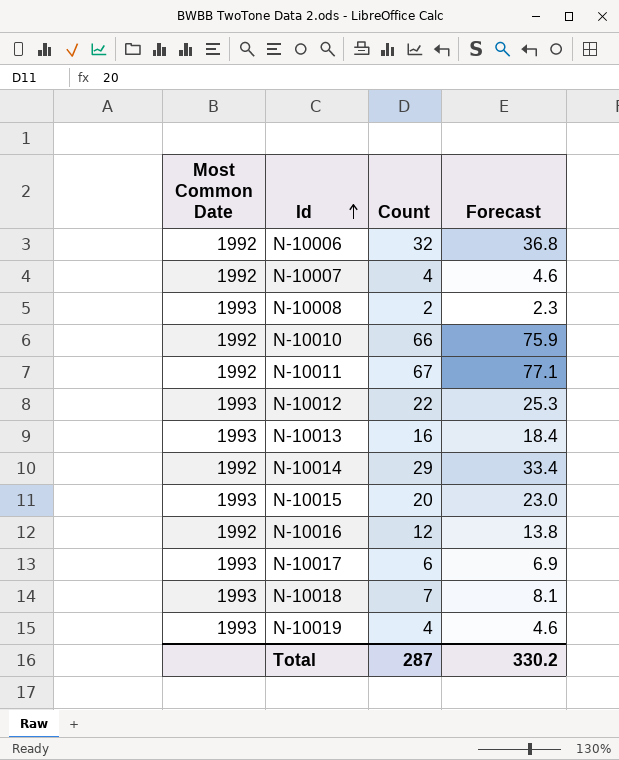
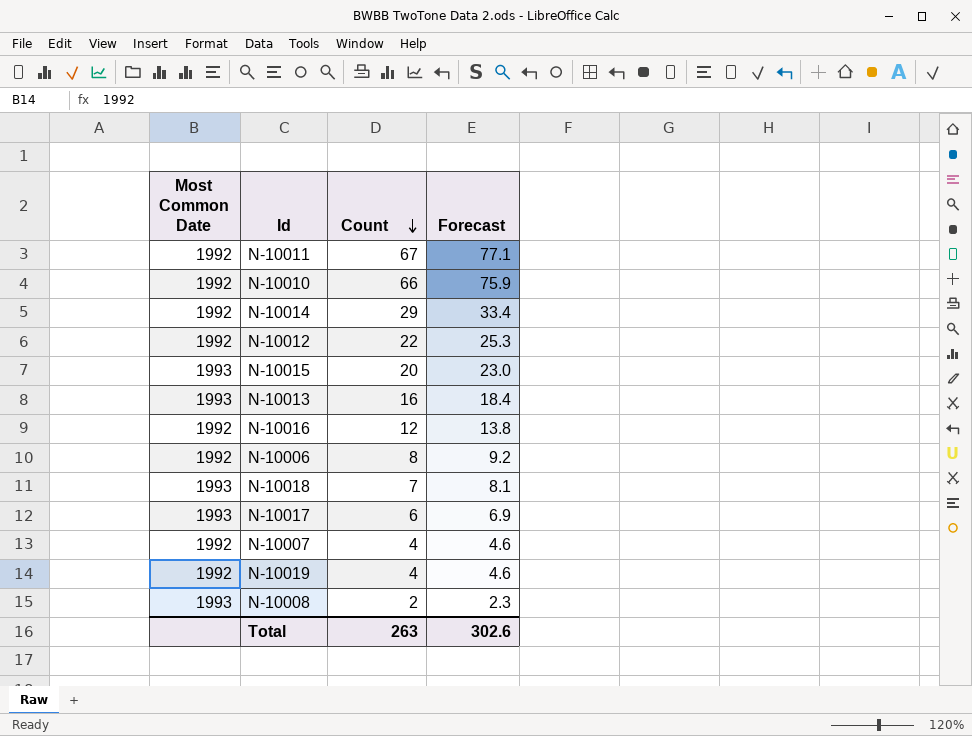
row order: Id ascending -> Count descending
N-10012 | Most Common Date: 1993 -> 1992
N-10006 | Count: 32 -> 8
N-10006 | Forecast: 36.8 -> 9.2
N-10019 | Most Common Date: 1993 -> 1992
Total | Count: 287 -> 263
Total | Forecast: 330.2 -> 302.6

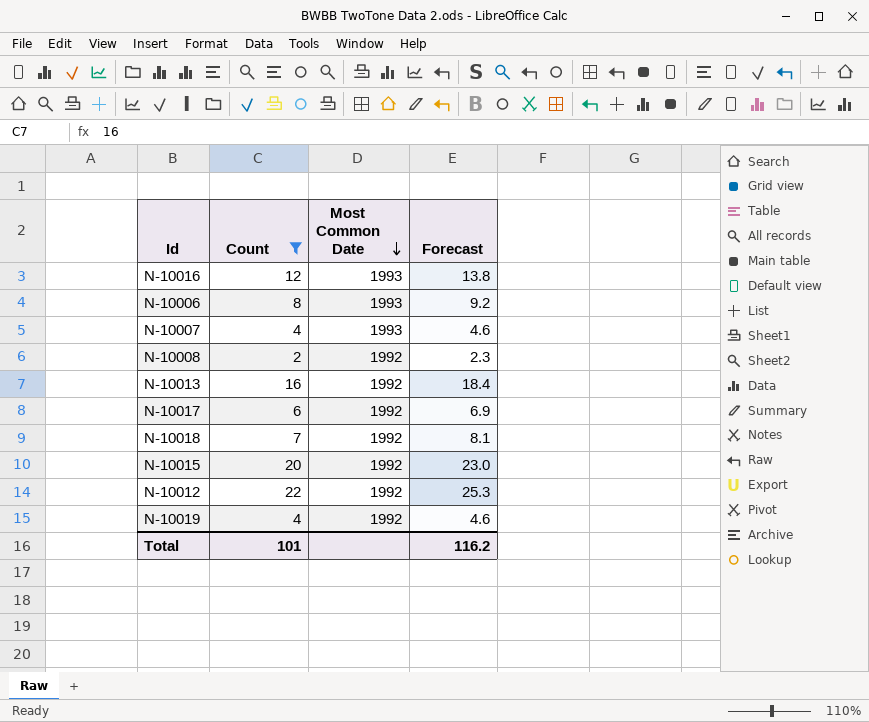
filter: none -> Count <= 22
row order: Count descending -> Most Common Date descending
column Most Common Date | position: 1 -> 3
N-10016 | Most Common Date: 1992 -> 1993
N-10006 | Most Common Date: 1992 -> 1993
N-10007 | Most Common Date: 1992 -> 1993
N-10008 | Most Common Date: 1993 -> 1992
N-10013 | Most Common Date: 1993 -> 1992
N-10017 | Most Common Date: 1993 -> 1992
N-10018 | Most Common Date: 1993 -> 1992
N-10015 | Most Common Date: 1993 -> 1992
Total | Count: 263 -> 101
Total | Forecast: 302.6 -> 116.2

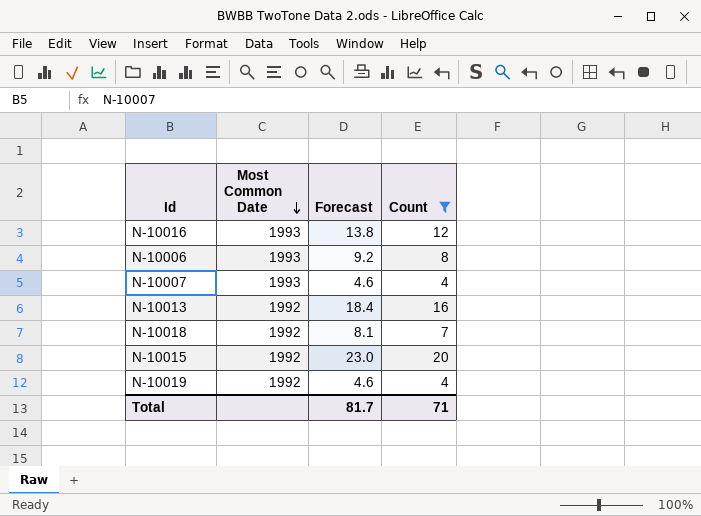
column Count | position: 2 -> 4
row N-10008: 2 | 1992 | 2.3 -> none
row N-10017: 6 | 1992 | 6.9 -> none
row N-10012: 22 | 1992 | 25.3 -> none
Total | Forecast: 116.2 -> 81.7
Total | Count: 101 -> 71

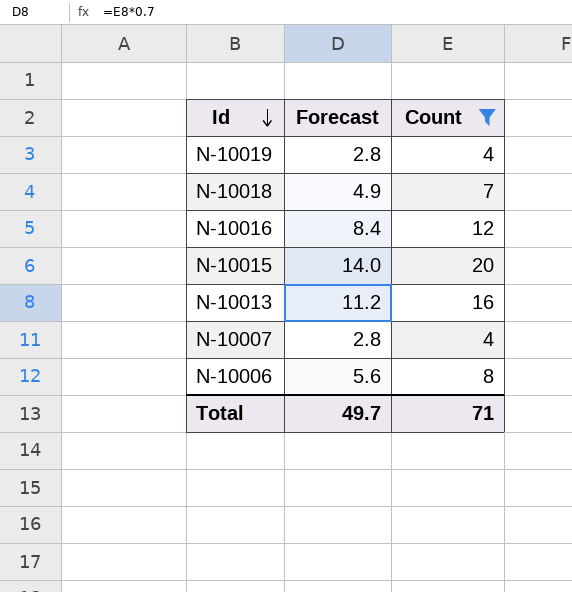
row order: Most Common Date descending -> Id descending
column Most Common Date | position: 2 -> none
column Forecast | formula: [Count] * 1.15 -> [Count] * 0.7
Total | Forecast: 81.7 -> 49.7

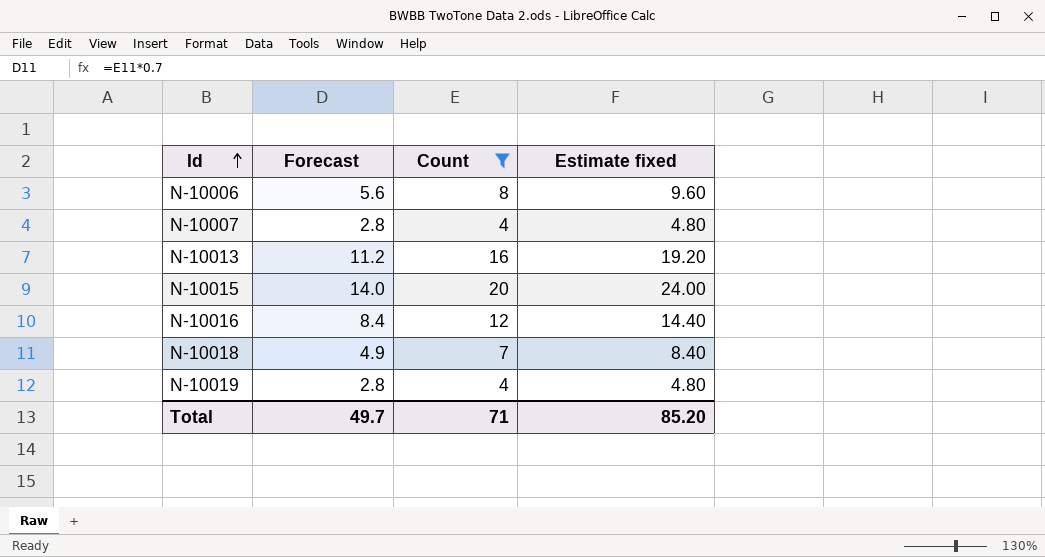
row order: Id descending -> Id ascending
column Estimate fixed | formula: none -> [Count] * 1.2

